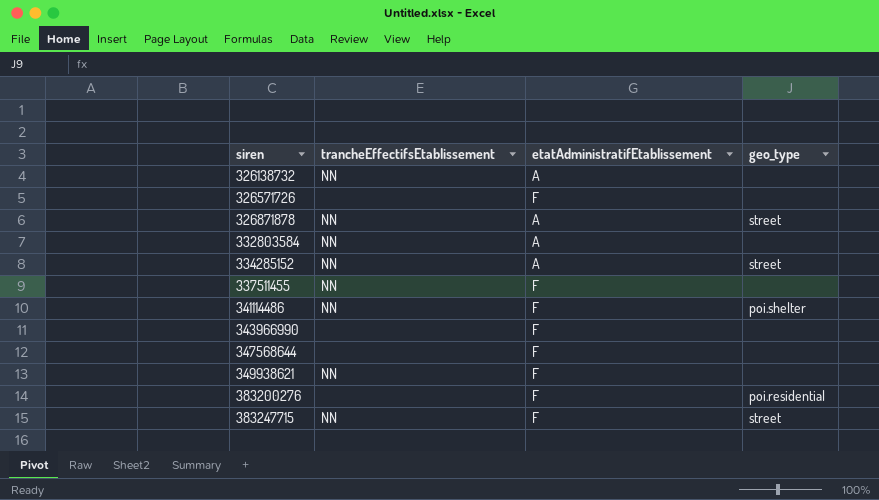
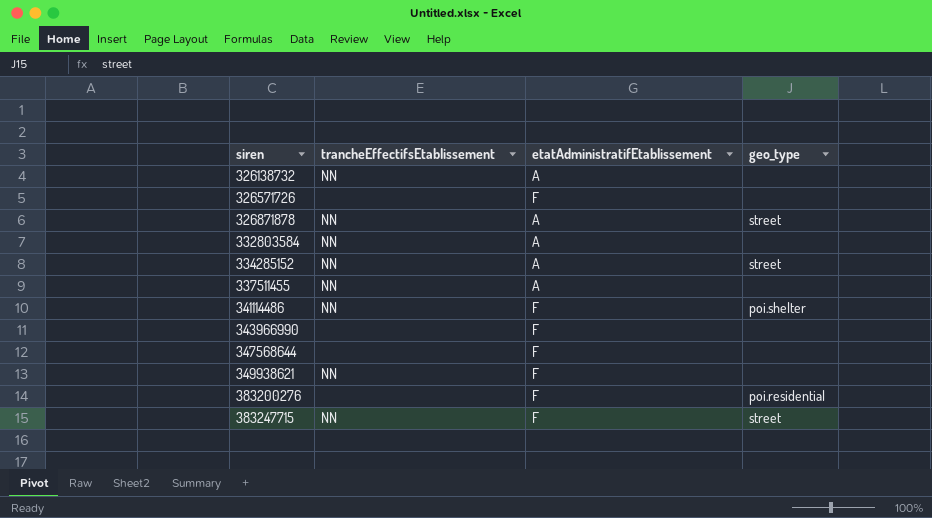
337511455 | etatAdministratifEtablissement: F -> A

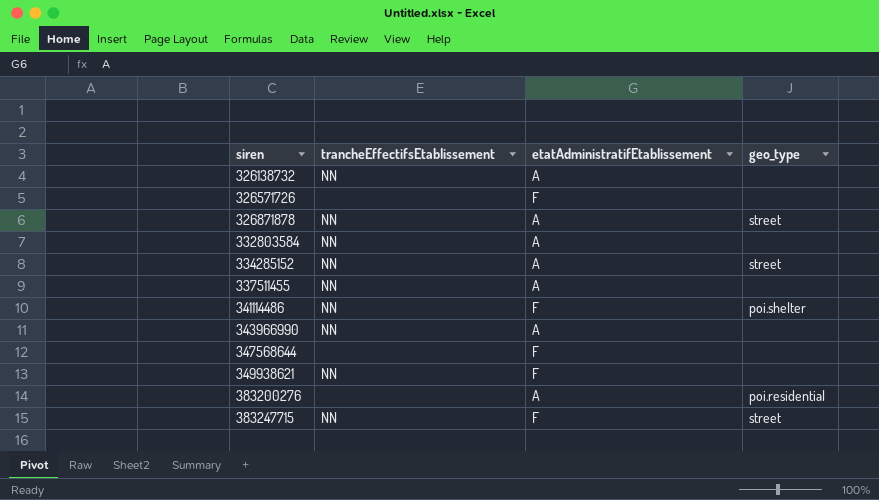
343966990 | trancheEffectifsEtablissement: none -> NN
343966990 | etatAdministratifEtablissement: F -> A
383200276 | etatAdministratifEtablissement: F -> A

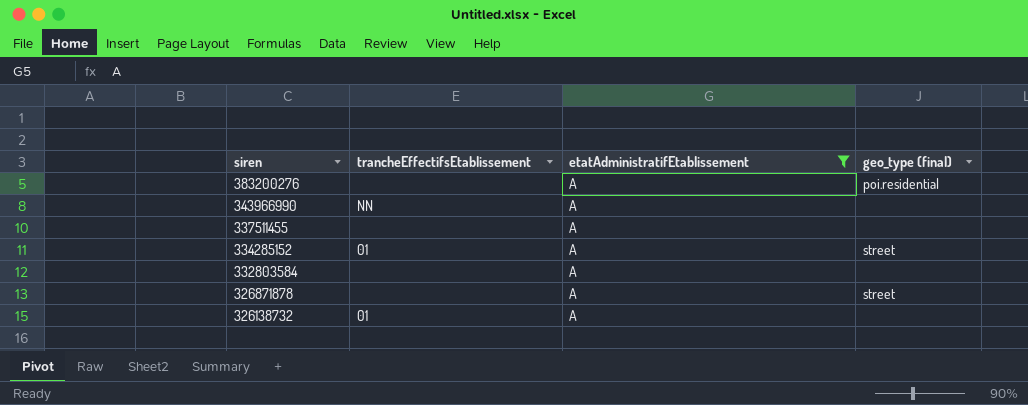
filter: none -> etatAdministratifEtablissement = A
row order: siren ascending -> siren descending
column name: geo_type -> geo_type (final)
337511455 | trancheEffectifsEtablissement: NN -> none
334285152 | trancheEffectifsEtablissement: NN -> 01
332803584 | trancheEffectifsEtablissement: NN -> none
326871878 | trancheEffectifsEtablissement: NN -> none
326138732 | trancheEffectifsEtablissement: NN -> 01

